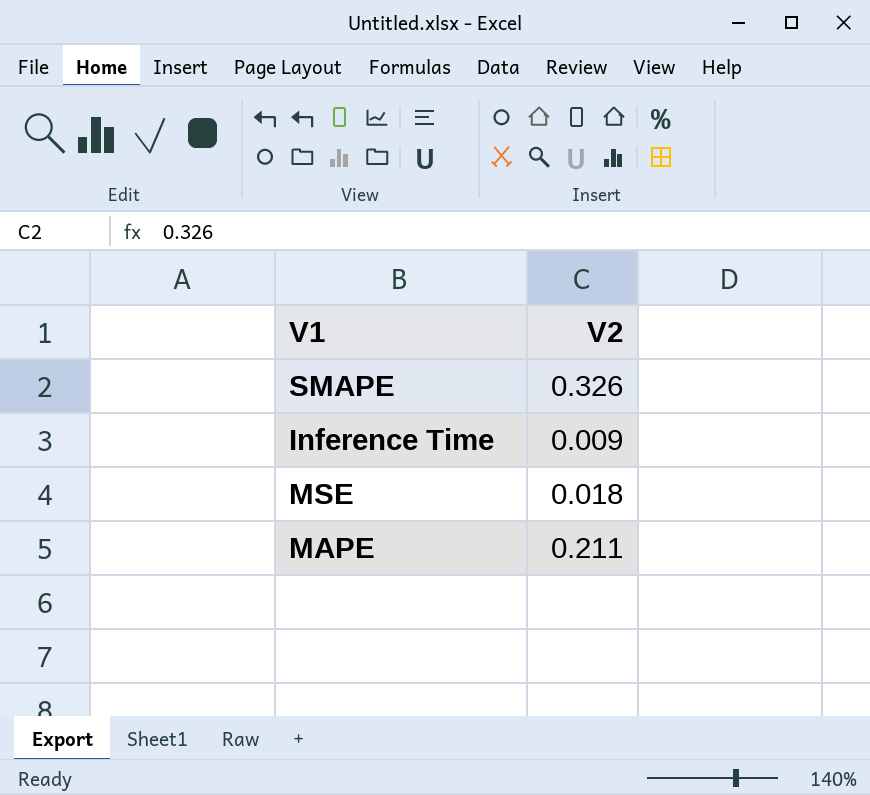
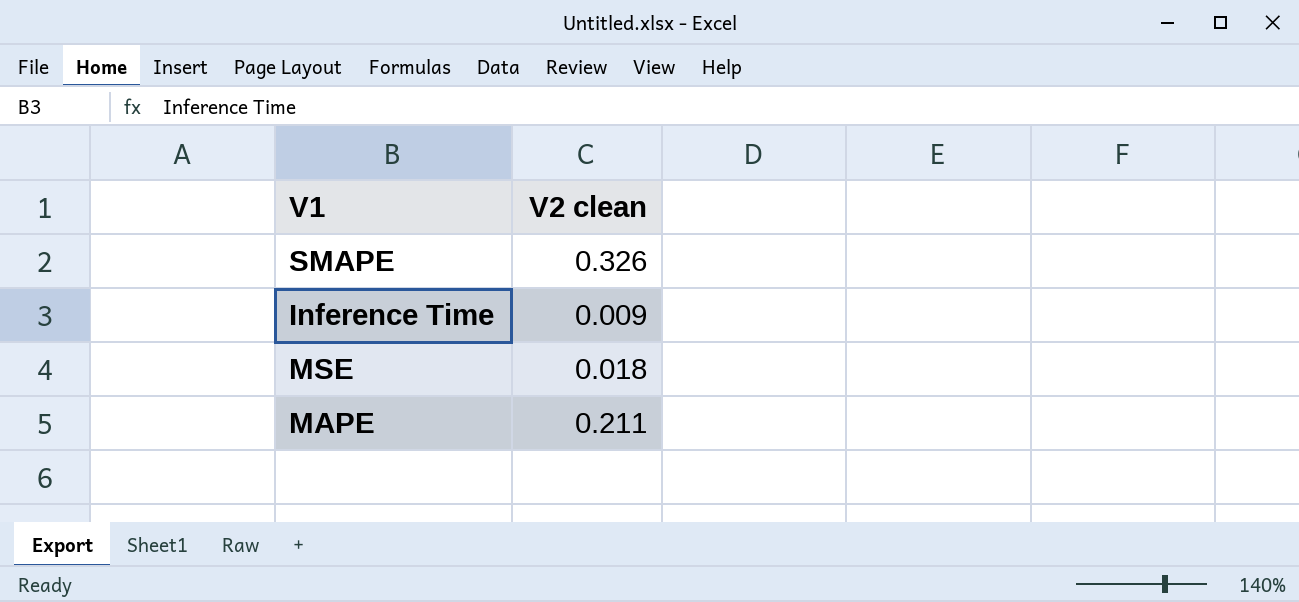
column name: V2 -> V2 clean

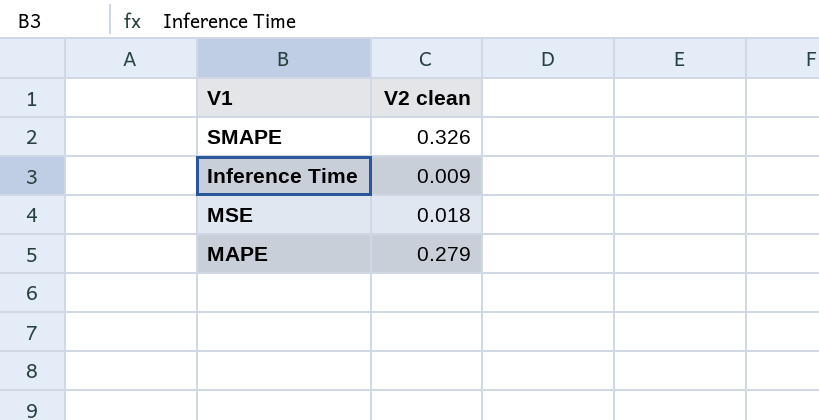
MAPE | V2 clean: 0.211 -> 0.279

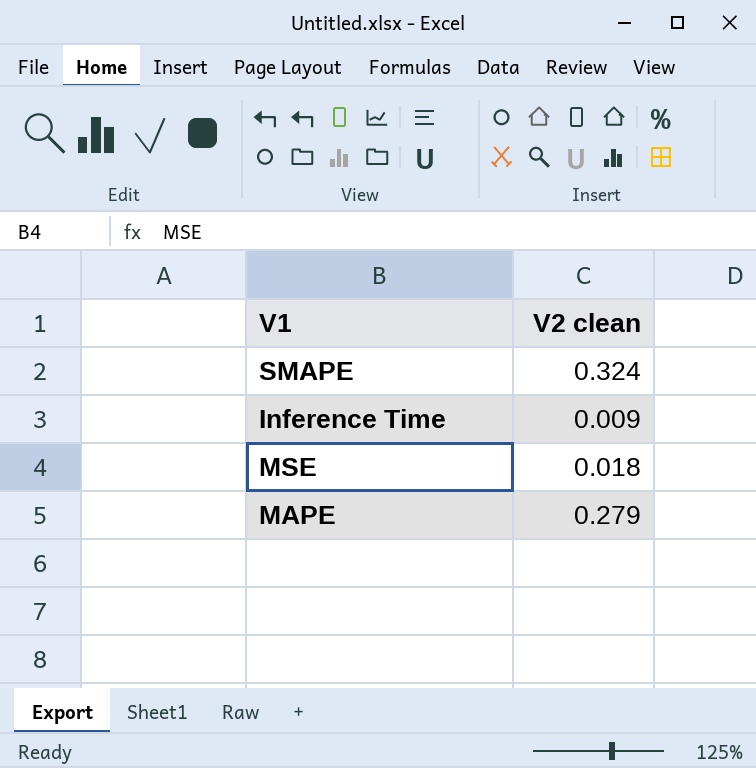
SMAPE | V2 clean: 0.326 -> 0.324

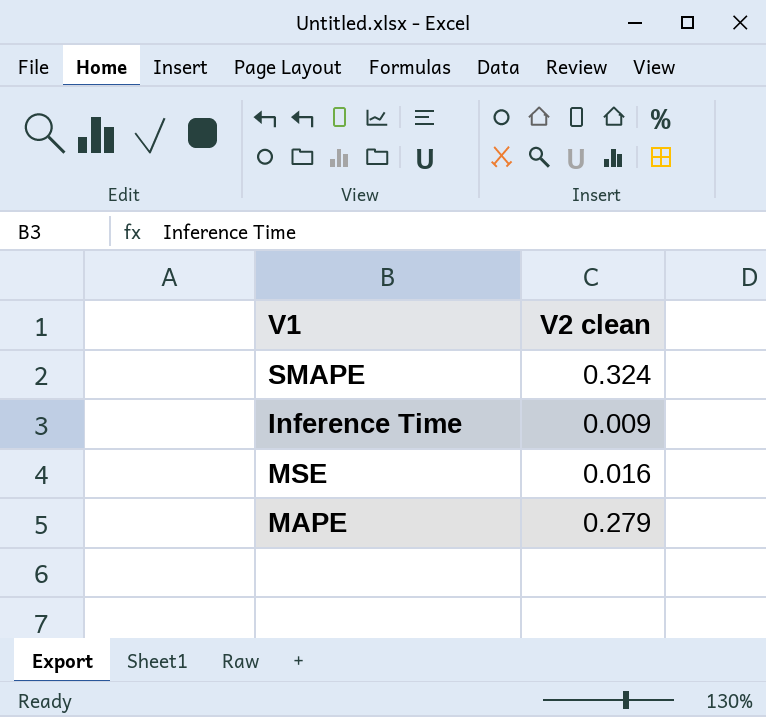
MSE | V2 clean: 0.018 -> 0.016

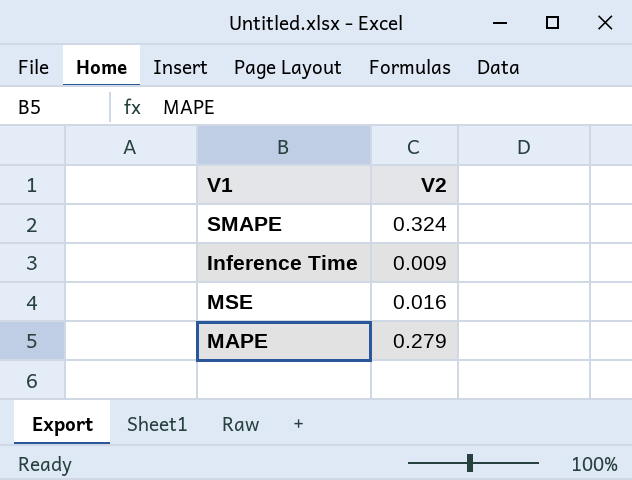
column name: V2 clean -> V2

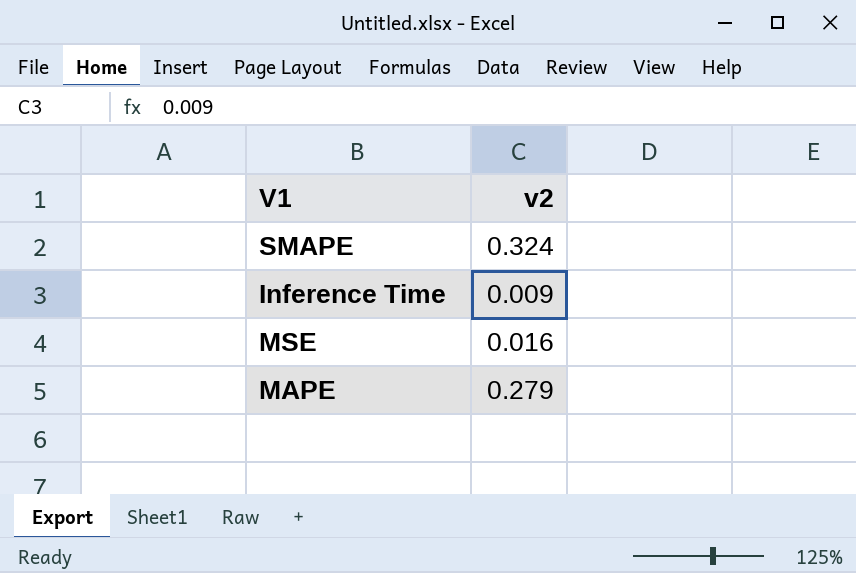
column name: V2 -> v2

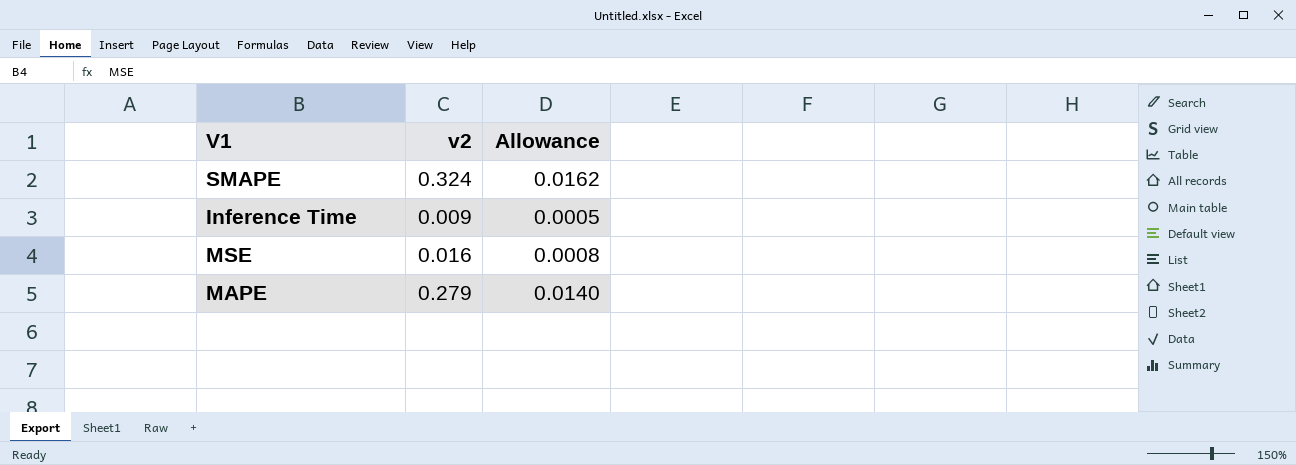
column Allowance | formula: none -> [v2] * 0.05

